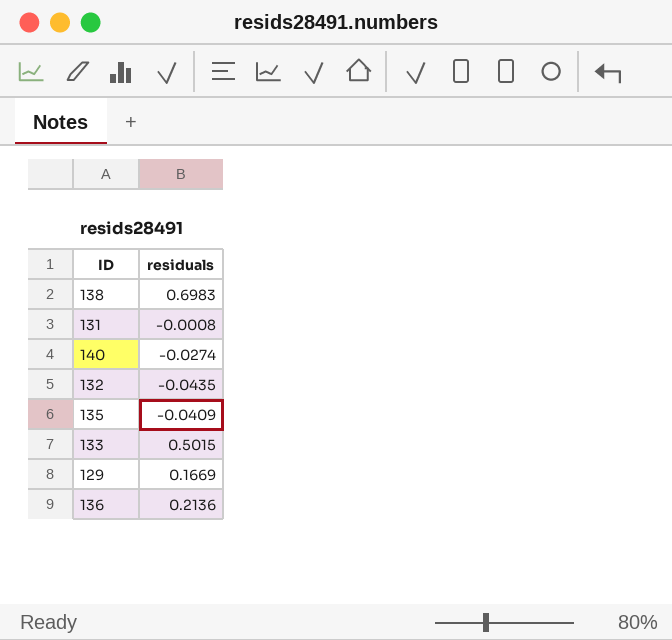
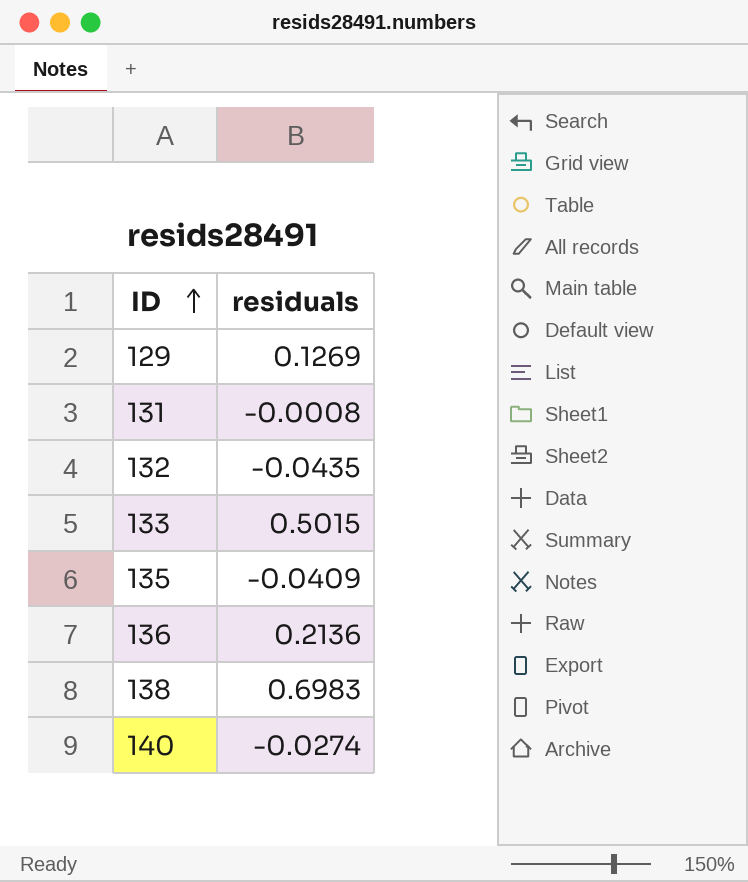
row order: none -> ID ascending
129 | residuals: 0.1669 -> 0.1269

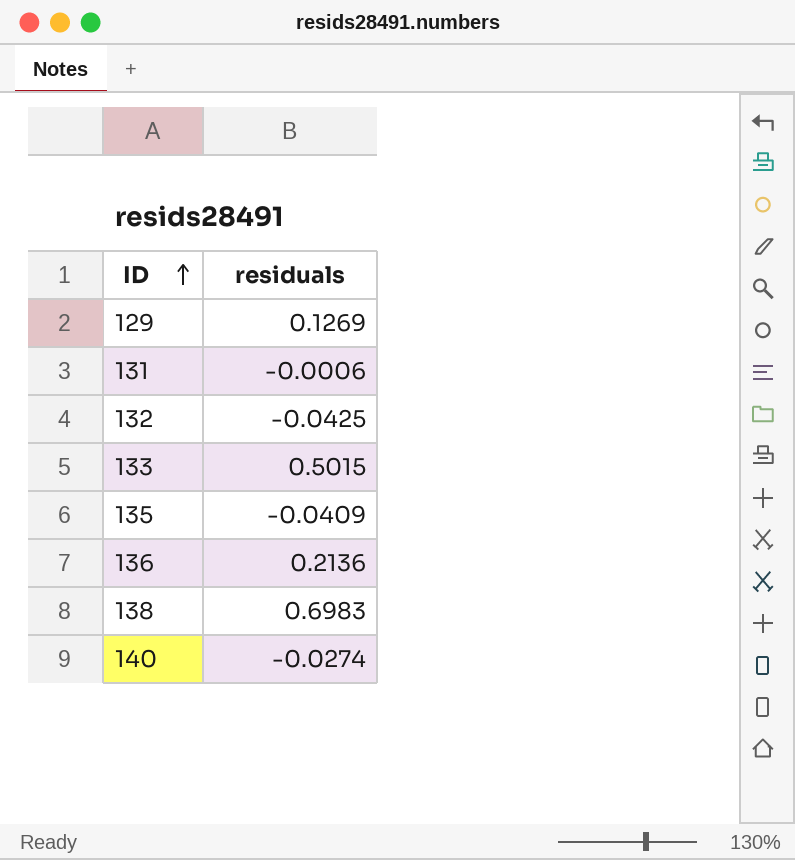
131 | residuals: -0.0008 -> -0.0006
132 | residuals: -0.0435 -> -0.0425

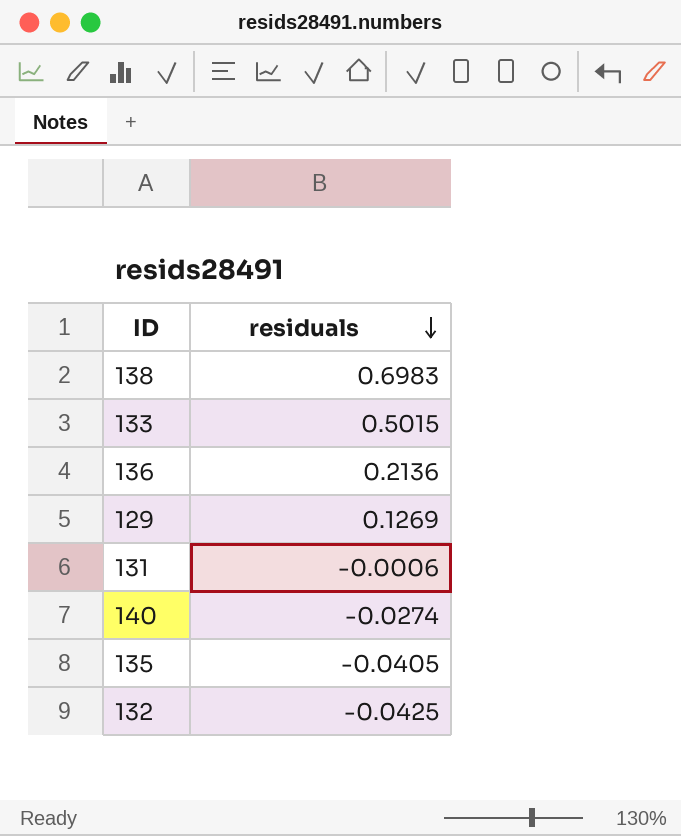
row order: ID ascending -> residuals descending
135 | residuals: -0.0409 -> -0.0405

